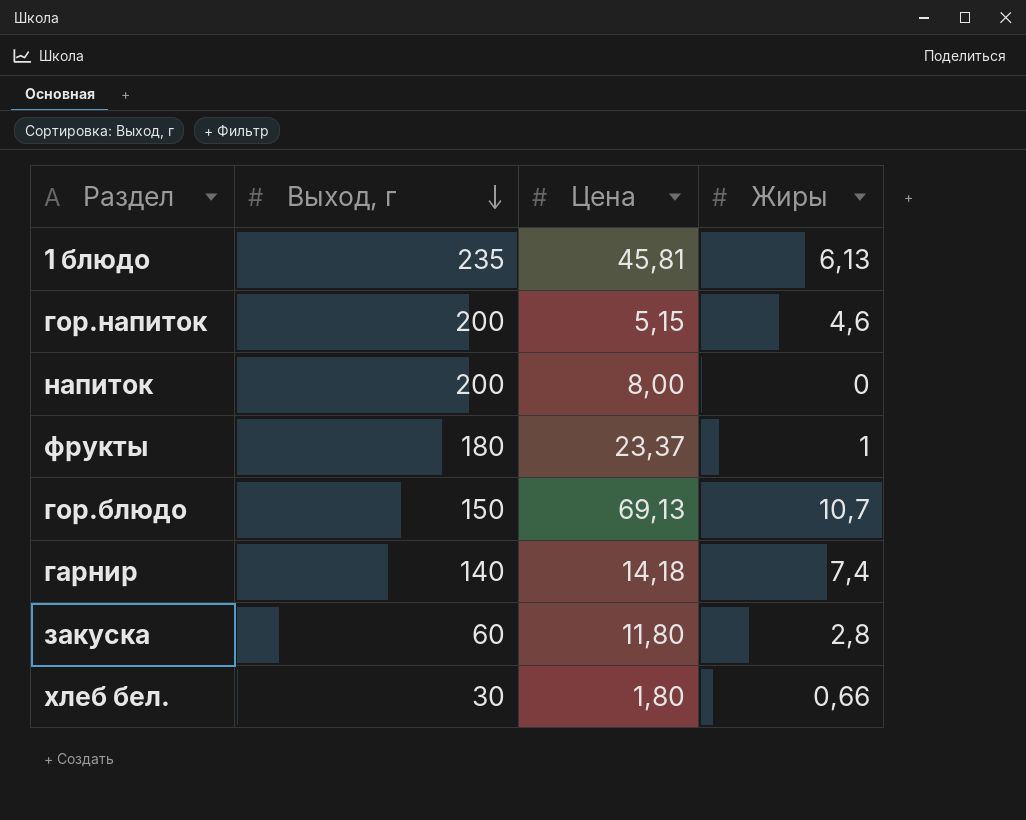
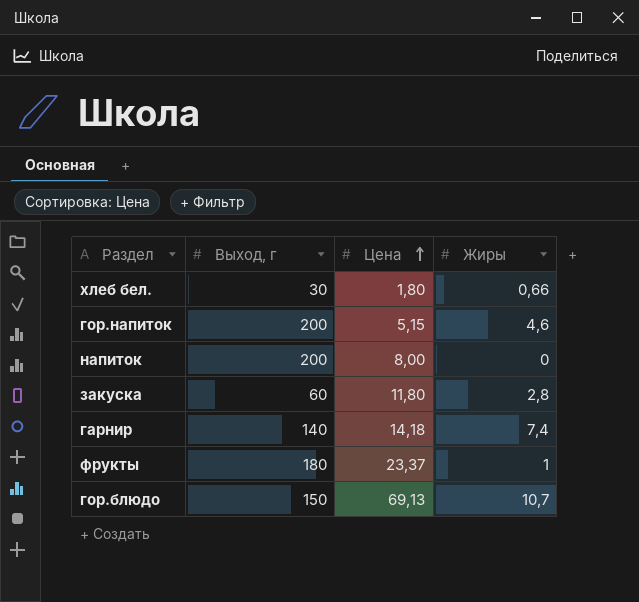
row order: Выход, г descending -> Цена ascending
row 1 блюдо: 235 | 45,81 | 6,13 -> none

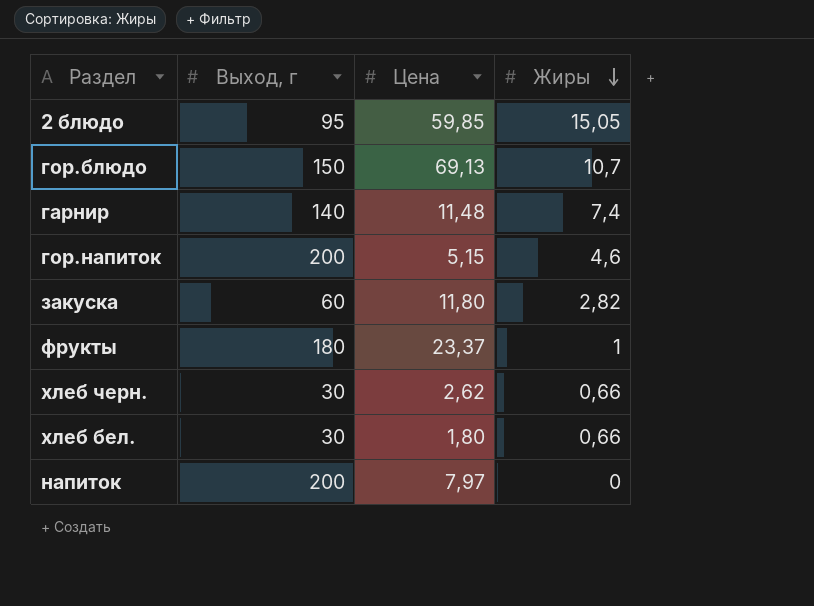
row order: Цена ascending -> Жиры descending
row 2 блюдо: none -> 95 | 59,85 | 15,05
гарнир | Цена: 14,18 -> 11,48
закуска | Жиры: 2,8 -> 2,82
row хлеб черн.: none -> 30 | 2,62 | 0,66
напиток | Цена: 8,00 -> 7,97

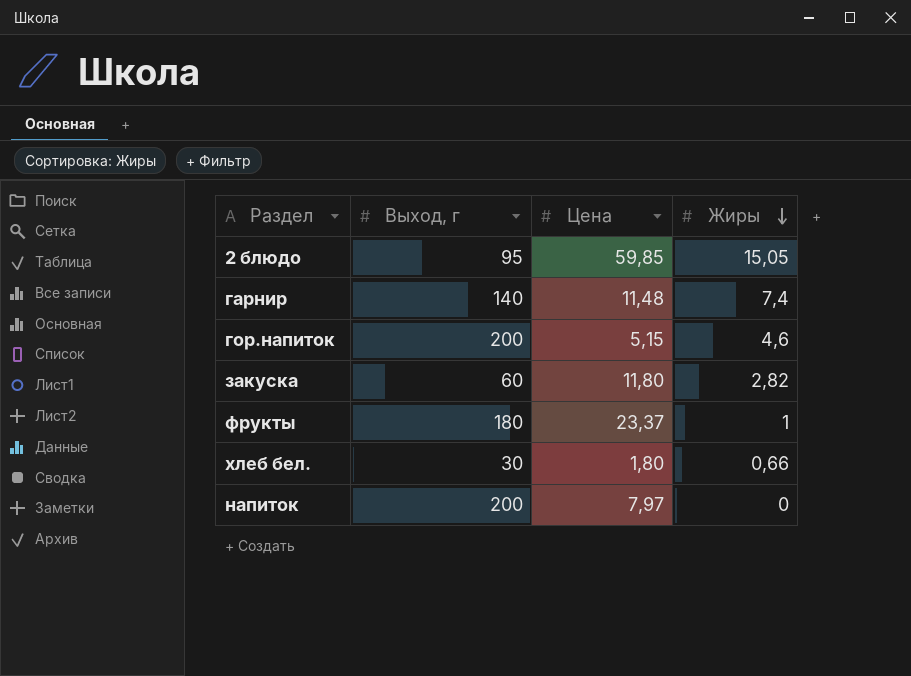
row гор.блюдо: 150 | 69,13 | 10,7 -> none
row хлеб черн.: 30 | 2,62 | 0,66 -> none

